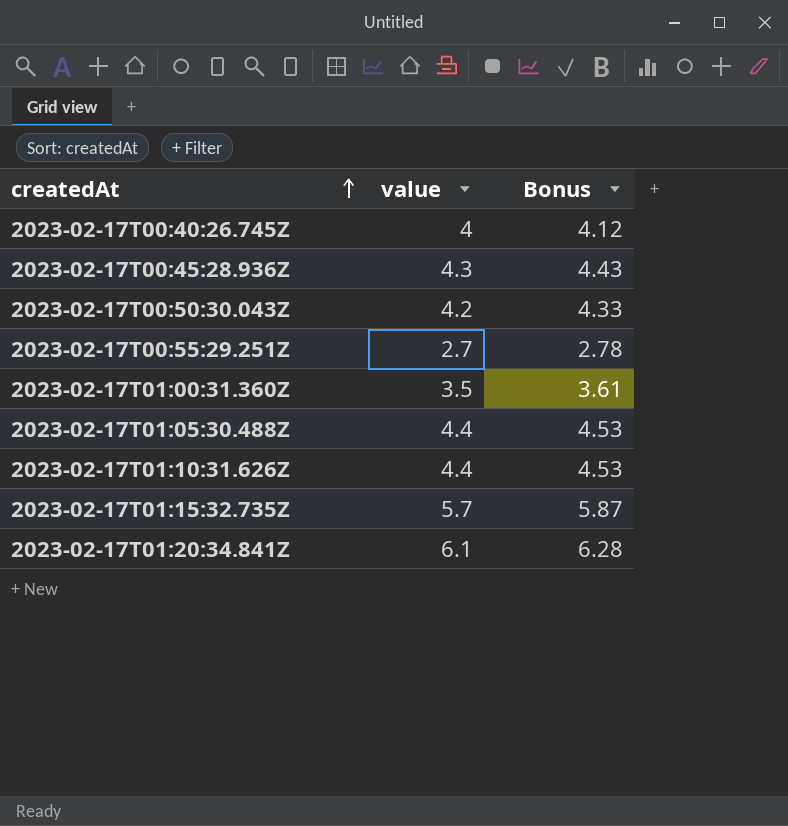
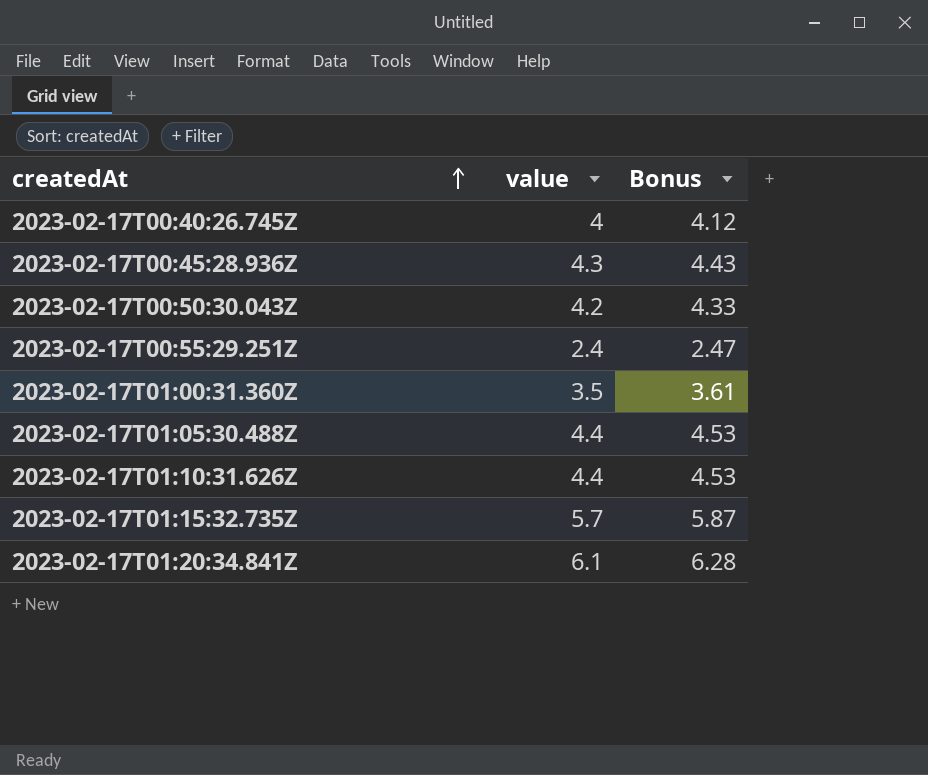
2023-02-17T00:55:29.251Z | value: 2.7 -> 2.4
2023-02-17T00:55:29.251Z | Bonus: 2.78 -> 2.47

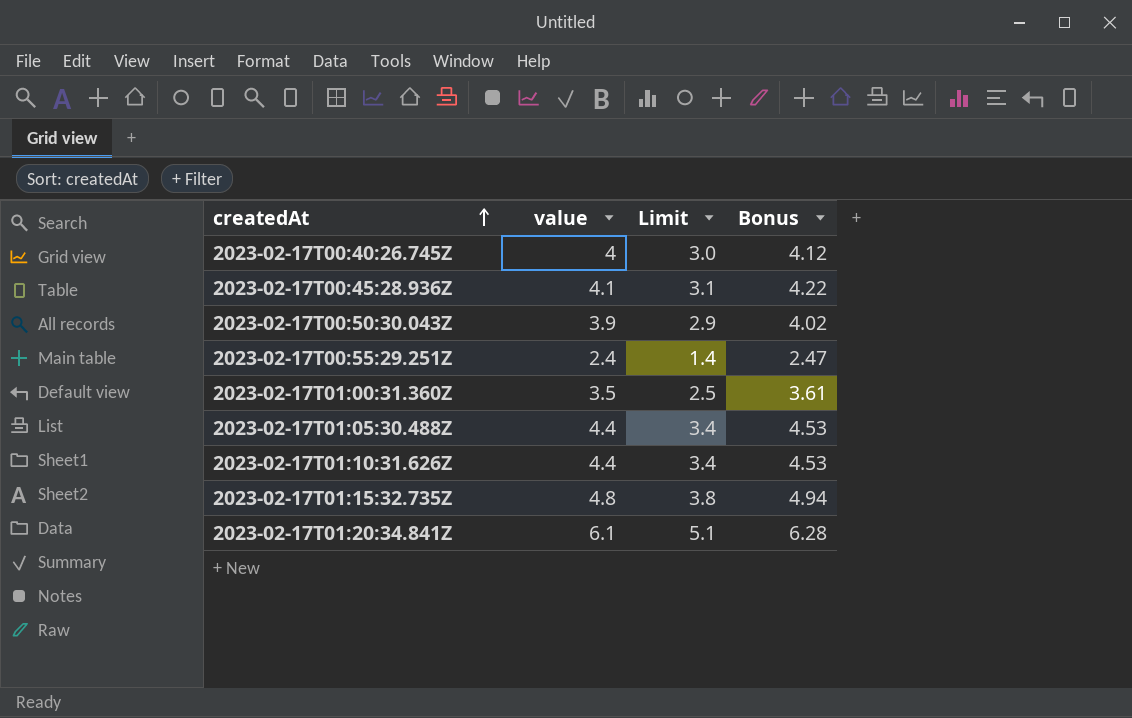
column Limit | formula: none -> [value] - 1
2023-02-17T00:45:28.936Z | value: 4.3 -> 4.1
2023-02-17T00:45:28.936Z | Bonus: 4.43 -> 4.22
2023-02-17T00:50:30.043Z | value: 4.2 -> 3.9
2023-02-17T00:50:30.043Z | Bonus: 4.33 -> 4.02
2023-02-17T01:15:32.735Z | value: 5.7 -> 4.8
2023-02-17T01:15:32.735Z | Bonus: 5.87 -> 4.94

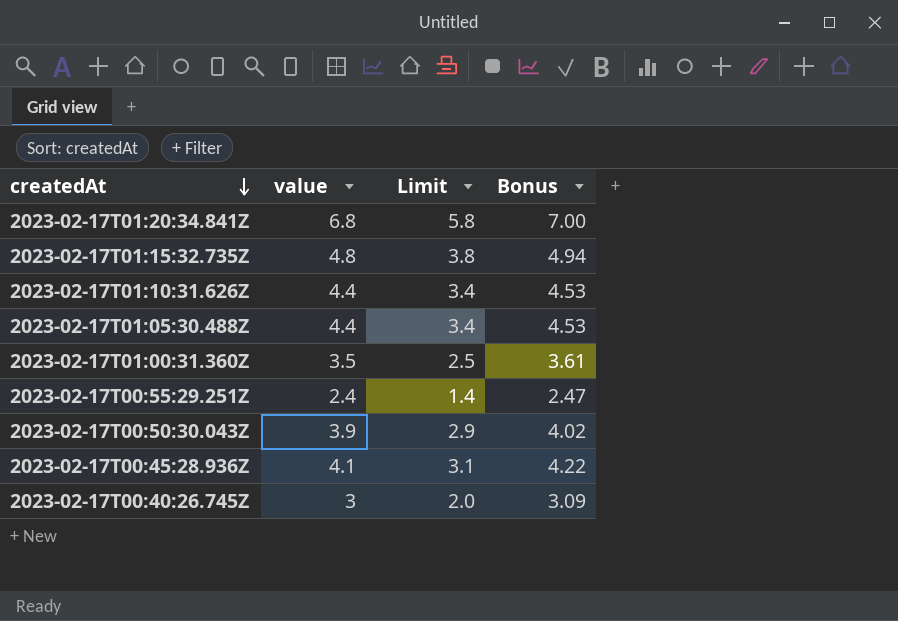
row order: createdAt ascending -> createdAt descending
2023-02-17T01:20:34.841Z | value: 6.1 -> 6.8
2023-02-17T01:20:34.841Z | Limit: 5.1 -> 5.8
2023-02-17T01:20:34.841Z | Bonus: 6.28 -> 7.00
2023-02-17T00:40:26.745Z | value: 4 -> 3
2023-02-17T00:40:26.745Z | Limit: 3.0 -> 2.0
2023-02-17T00:40:26.745Z | Bonus: 4.12 -> 3.09

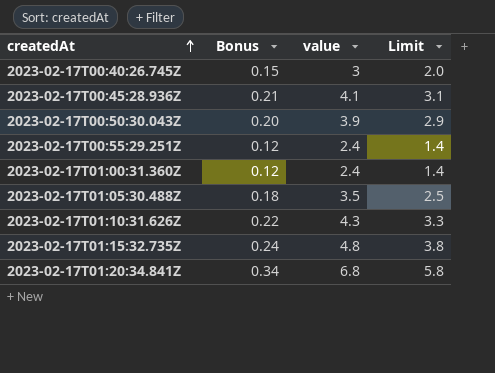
row order: createdAt descending -> createdAt ascending
column Bonus | formula: [value] * 1.03 -> [value] * 0.05
column Bonus | position: 4 -> 2
2023-02-17T01:00:31.360Z | value: 3.5 -> 2.4
2023-02-17T01:00:31.360Z | Limit: 2.5 -> 1.4
2023-02-17T01:05:30.488Z | value: 4.4 -> 3.5
2023-02-17T01:05:30.488Z | Limit: 3.4 -> 2.5
2023-02-17T01:10:31.626Z | value: 4.4 -> 4.3
2023-02-17T01:10:31.626Z | Limit: 3.4 -> 3.3

